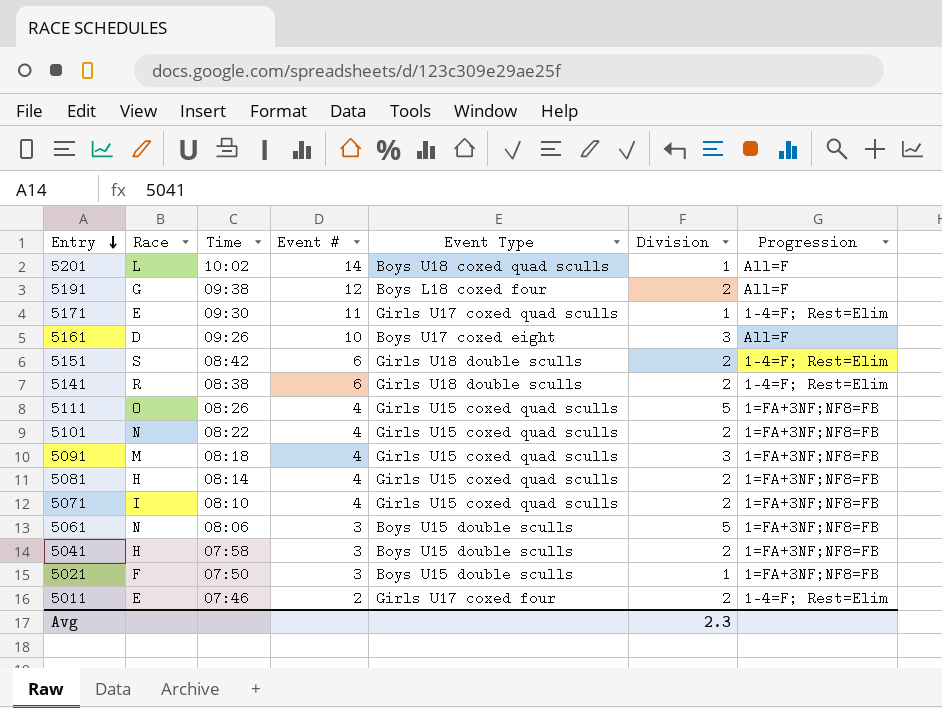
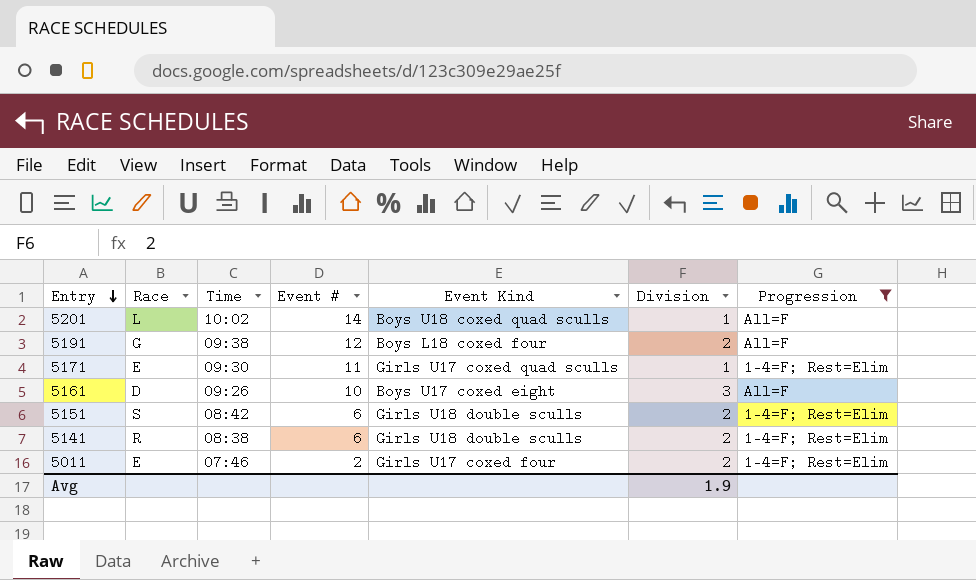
filter: none -> Progression != 1=FA+3NF;NF8=FB
column name: Event Type -> Event Kind
Avg | Division: 2.3 -> 1.9

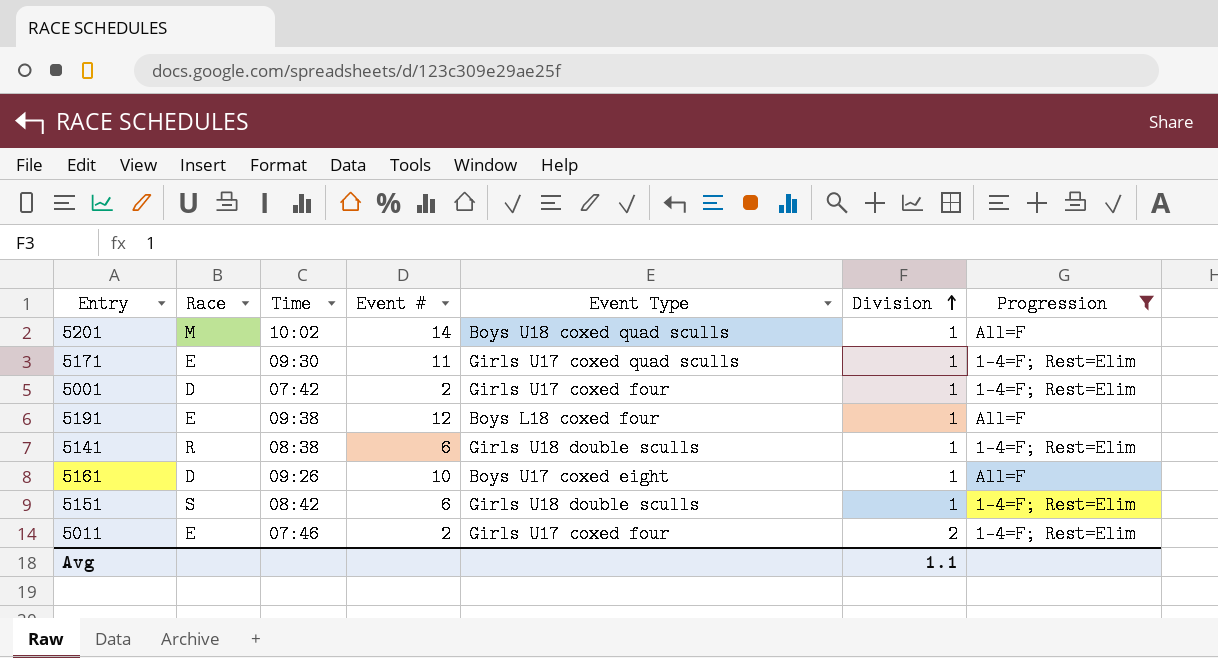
row order: Entry descending -> Division ascending
column name: Event Kind -> Event Type
5201 | Race: L -> M
row 5001: none -> D | 07:42 | 2 | Girls U17 coxed four | 1 | 1-4=F; Rest=Elim
5191 | Race: G -> E
5191 | Division: 2 -> 1
5141 | Division: 2 -> 1
5161 | Division: 3 -> 1
5151 | Division: 2 -> 1
Avg | Division: 1.9 -> 1.1

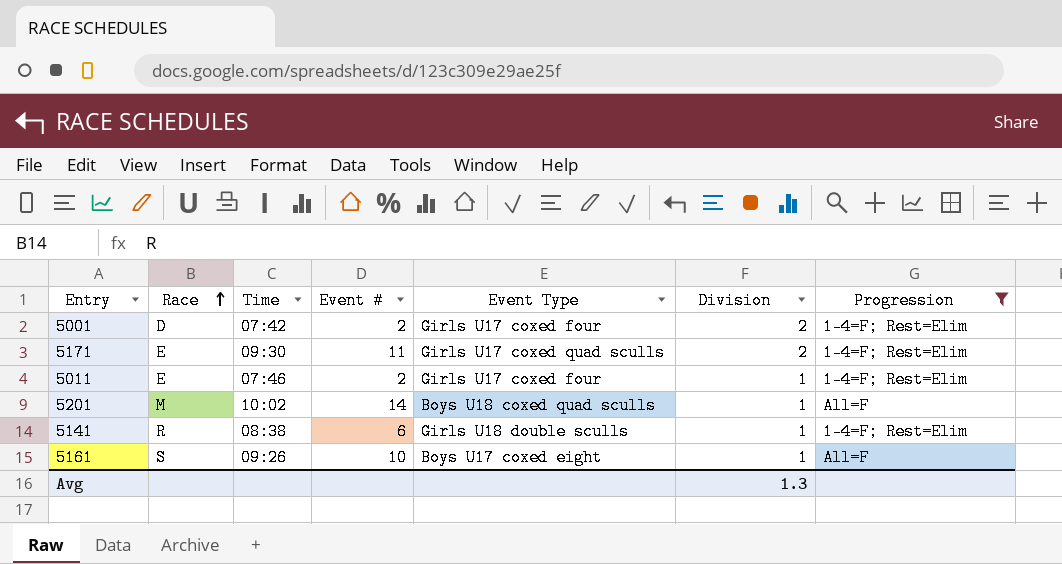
row order: Division ascending -> Race ascending
row 5191: E | 09:38 | 12 | Boys L18 coxed four | 1 | All=F -> none
row 5151: S | 08:42 | 6 | Girls U18 double sculls | 1 | 1-4=F; Rest=Elim -> none
5001 | Division: 1 -> 2
5171 | Division: 1 -> 2
5011 | Division: 2 -> 1
5161 | Race: D -> S
Avg | Division: 1.1 -> 1.3

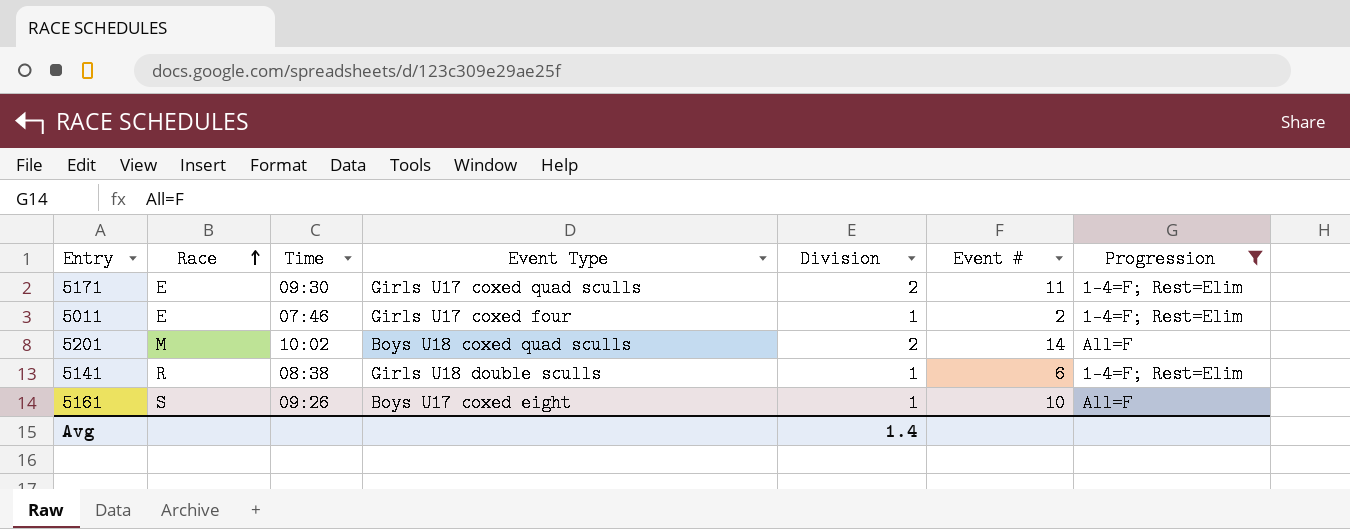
column Event # | position: 4 -> 6
row 5001: D | 07:42 | 2 | Girls U17 coxed four | 2 | 1-4=F; Rest=Elim -> none
5201 | Division: 1 -> 2
Avg | Division: 1.3 -> 1.4

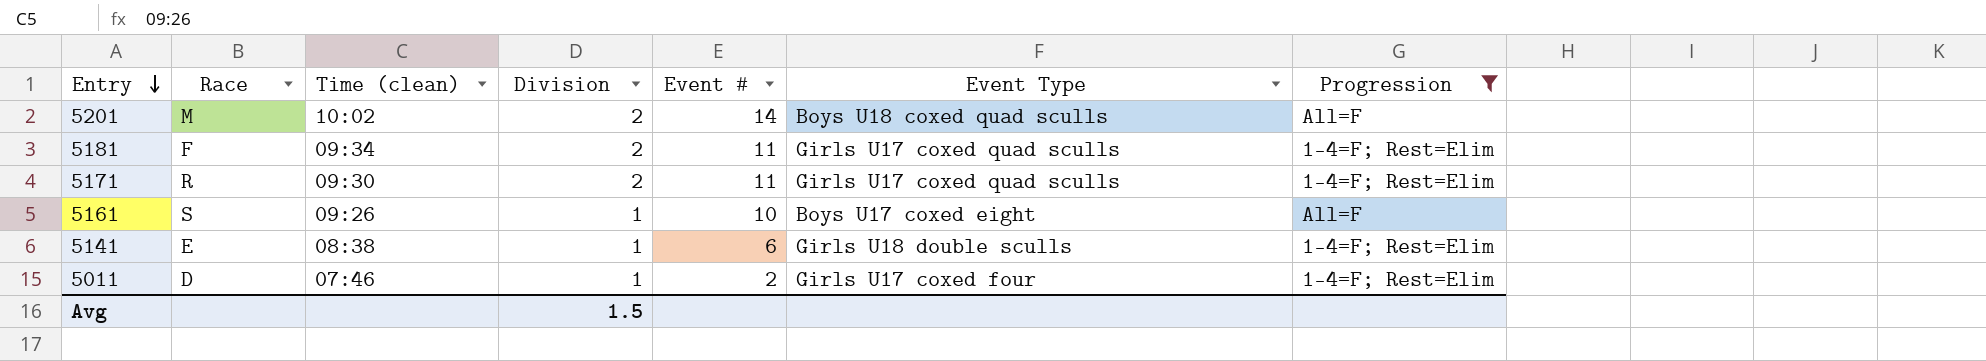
row order: Race ascending -> Entry descending
column name: Time -> Time (clean)
column Event Type | position: 4 -> 6
row 5181: none -> F | 09:34 | 2 | 11 | Girls U17 coxed quad sculls | 1-4=F; Rest=Elim
5171 | Race: E -> R
5141 | Race: R -> E
5011 | Race: E -> D
Avg | Division: 1.4 -> 1.5

